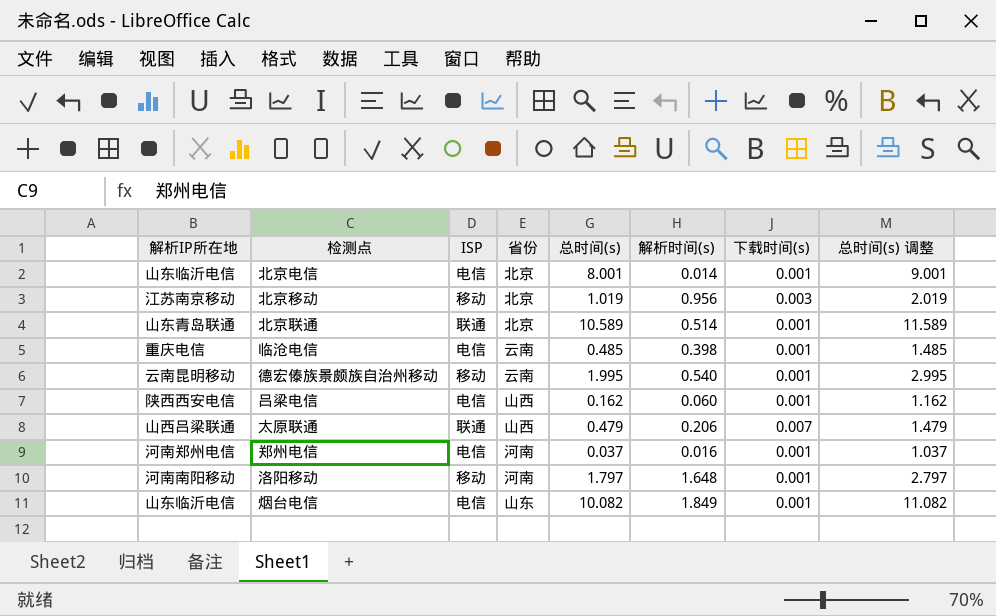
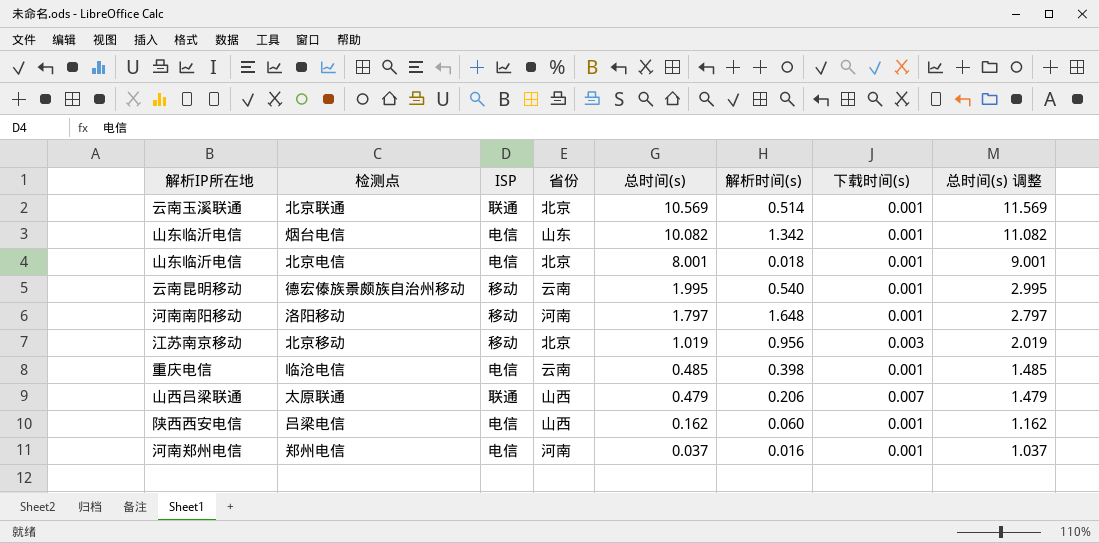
row order: none -> 总时间(s) descending
北京联通 | 解析IP所在地: 山东青岛联通 -> 云南玉溪联通
北京联通 | 总时间(s): 10.589 -> 10.569
北京联通 | 总时间(s) 调整: 11.589 -> 11.569
烟台电信 | 解析时间(s): 1.849 -> 1.342
北京电信 | 解析时间(s): 0.014 -> 0.018

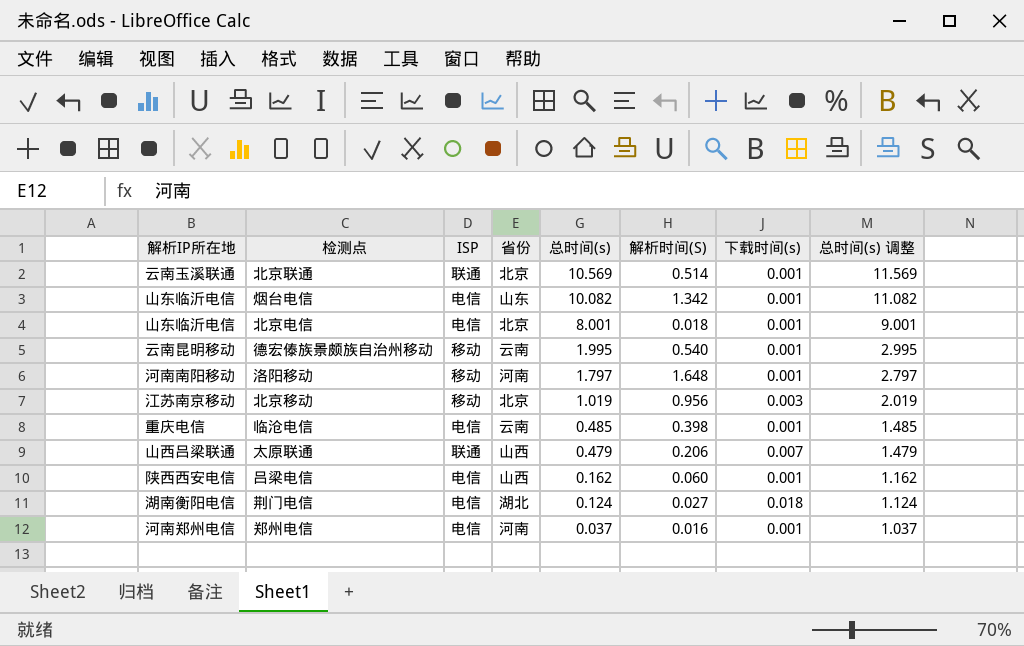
column name: 解析时间(s) -> 解析时间(S)
row 荆门电信: none -> 湖南衡阳电信 | 电信 | 湖北 | 0.124 | 0.027 | 0.018 | 1.124

